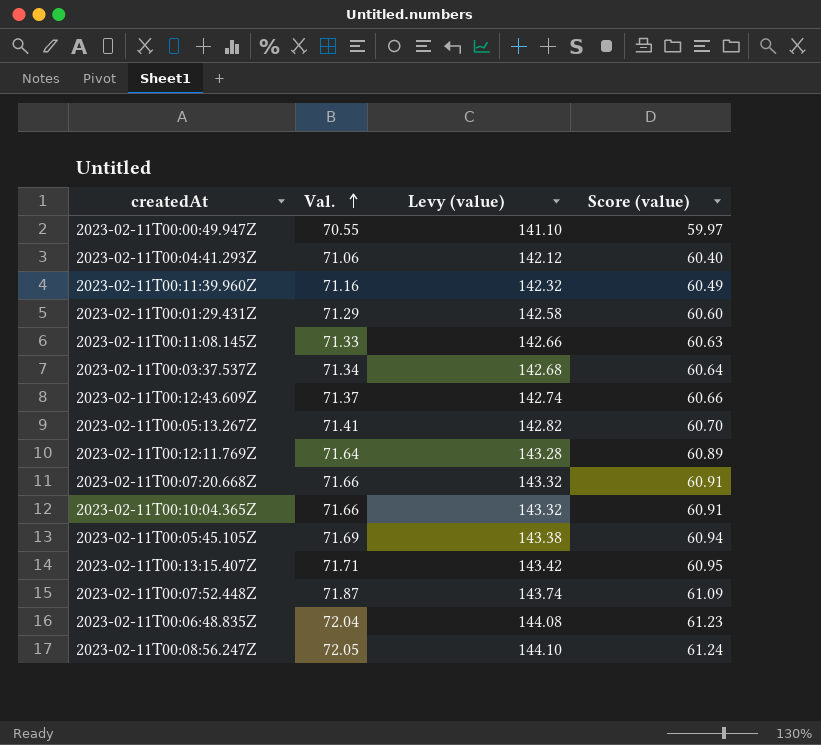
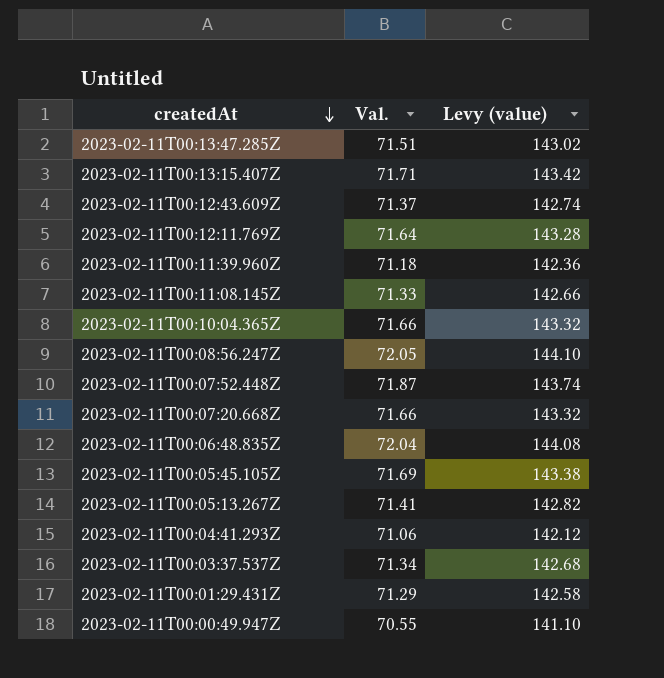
row order: Val. ascending -> createdAt descending
column Score (value) | formula: [Val.] * 0.85 -> none
row 2023-02-11T00:13:47.285Z: none -> 71.51 | 143.02
2023-02-11T00:11:39.960Z | Val.: 71.16 -> 71.18
2023-02-11T00:11:39.960Z | Levy (value): 142.32 -> 142.36

